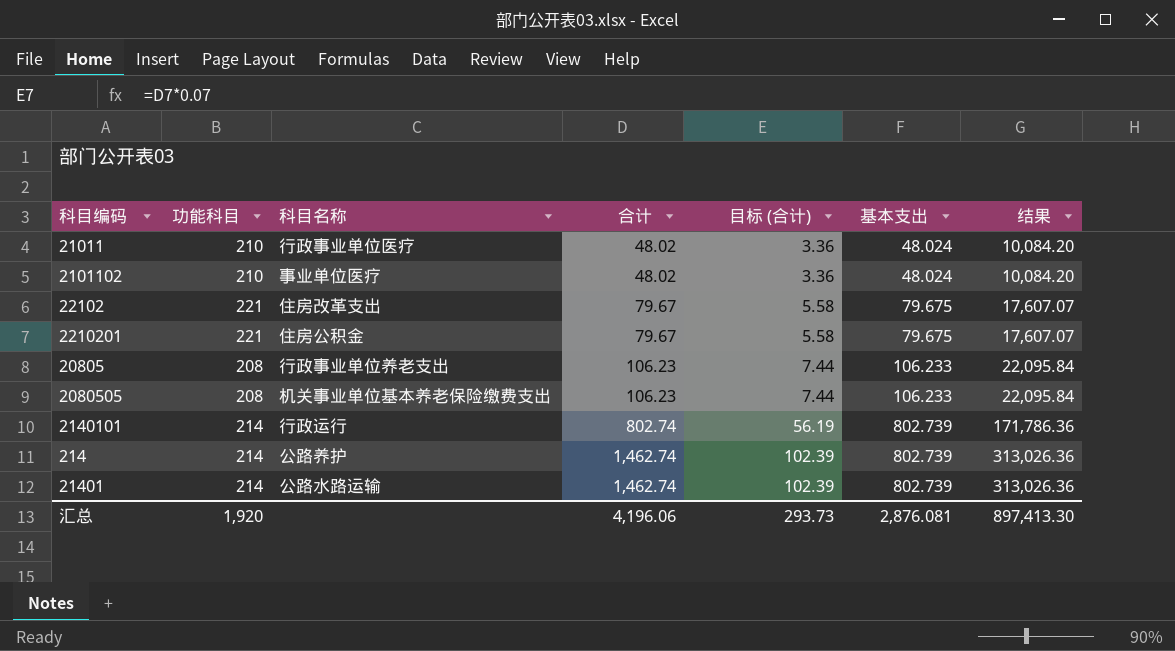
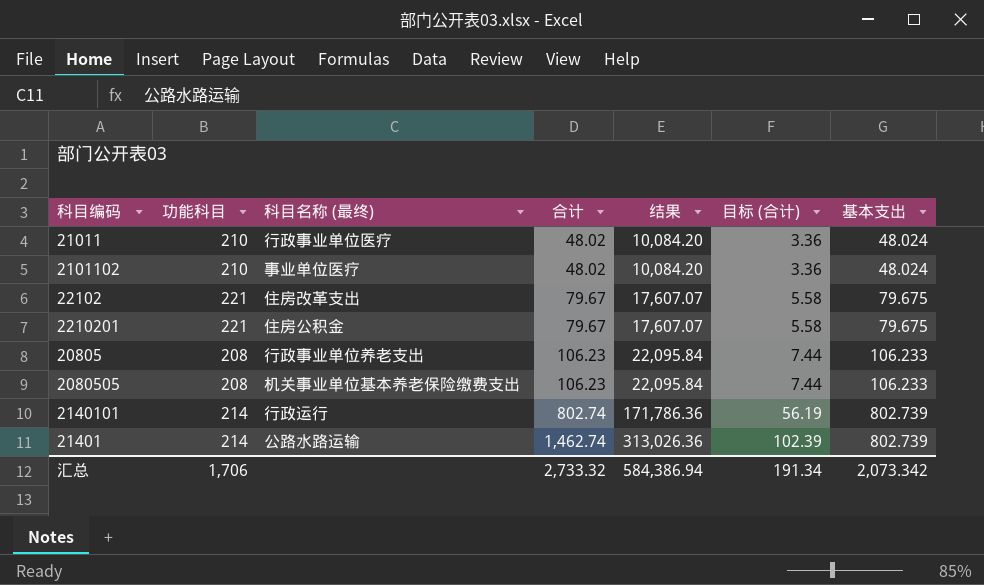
column name: 科目名称 -> 科目名称 (最终)
column 结果 | position: 7 -> 5
row 214: 214 | 公路养护 | 1,462.74 | 102.39 | 802.739 | 313,026.36 -> none
汇总 | 功能科目: 1,920 -> 1,706
汇总 | 合计: 4,196.06 -> 2,733.32
汇总 | 结果: 897,413.30 -> 584,386.94
汇总 | 目标 (合计): 293.73 -> 191.34
汇总 | 基本支出: 2,876.081 -> 2,073.342

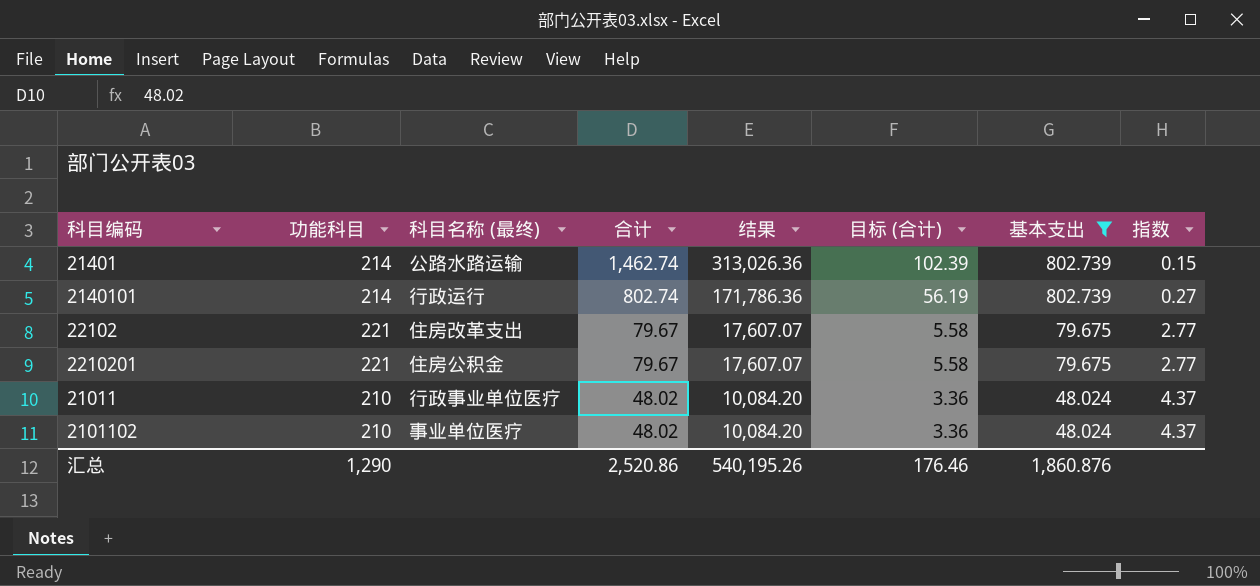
filter: none -> 基本支出 != 106.233
row order: 合计 ascending -> 合计 descending
column 指数 | formula: none -> [功能科目] / [合计]
汇总 | 功能科目: 1,706 -> 1,290
汇总 | 合计: 2,733.32 -> 2,520.86
汇总 | 结果: 584,386.94 -> 540,195.26
汇总 | 目标 (合计): 191.34 -> 176.46
汇总 | 基本支出: 2,073.342 -> 1,860.876

